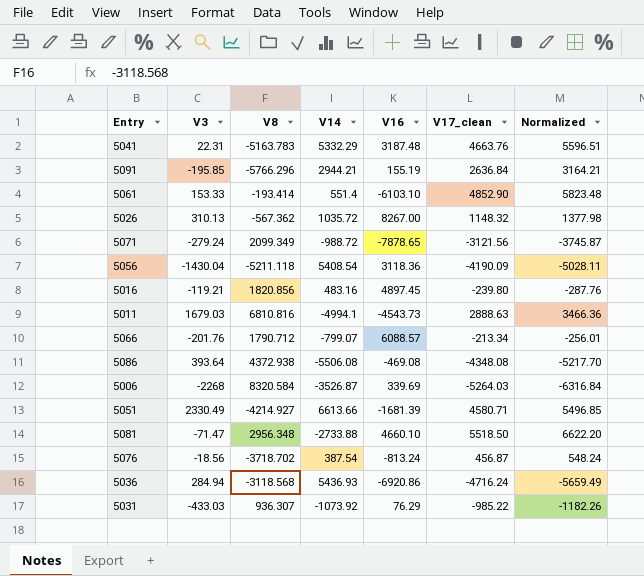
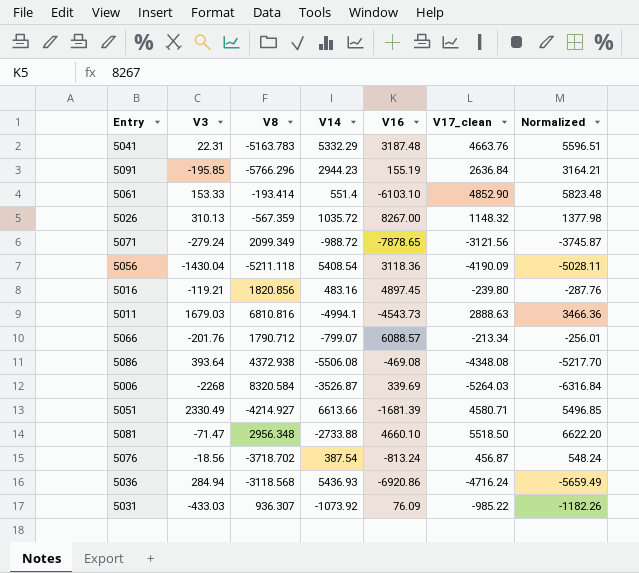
5091 | V14: 2944.21 -> 2944.23
5026 | V8: -567.362 -> -567.359
5031 | V16: 76.29 -> 76.09

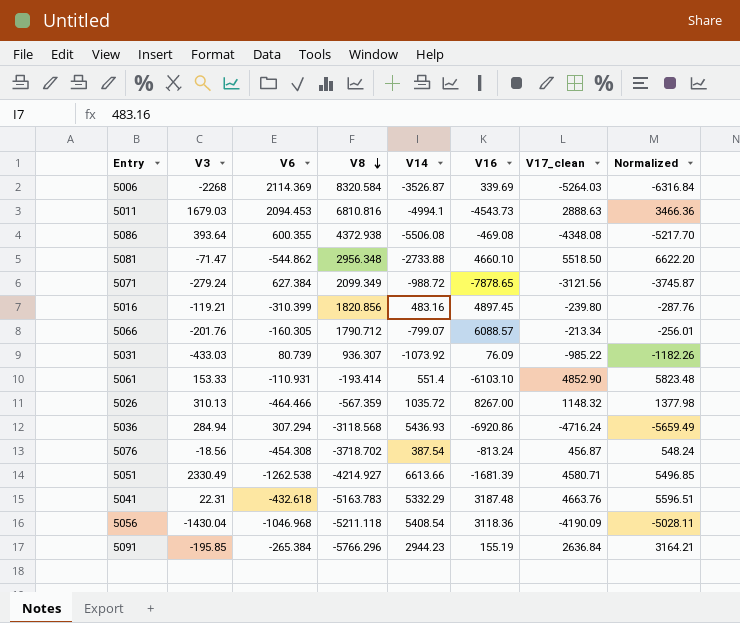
row order: none -> V8 descending
column V6 | position: none -> 3

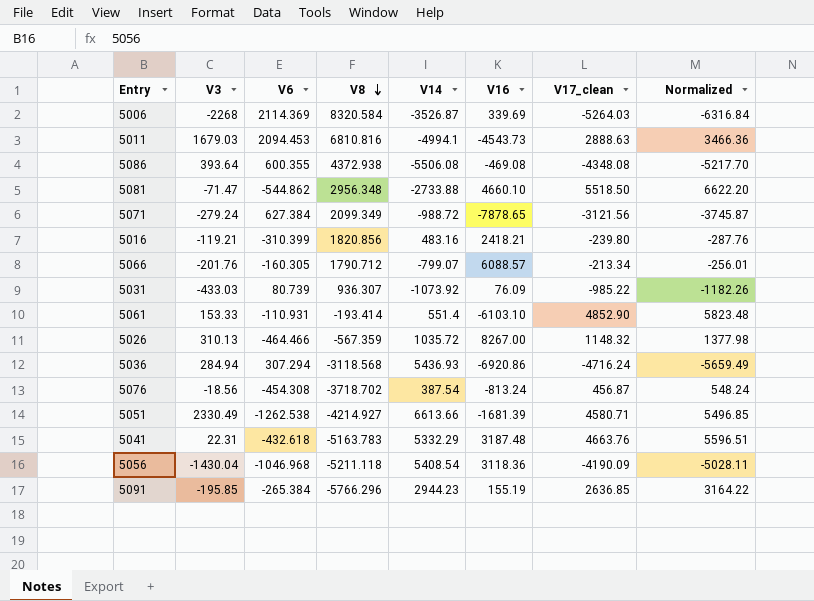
5016 | V16: 4897.45 -> 2418.21
5091 | V17_clean: 2636.84 -> 2636.85
5091 | Normalized: 3164.21 -> 3164.22

